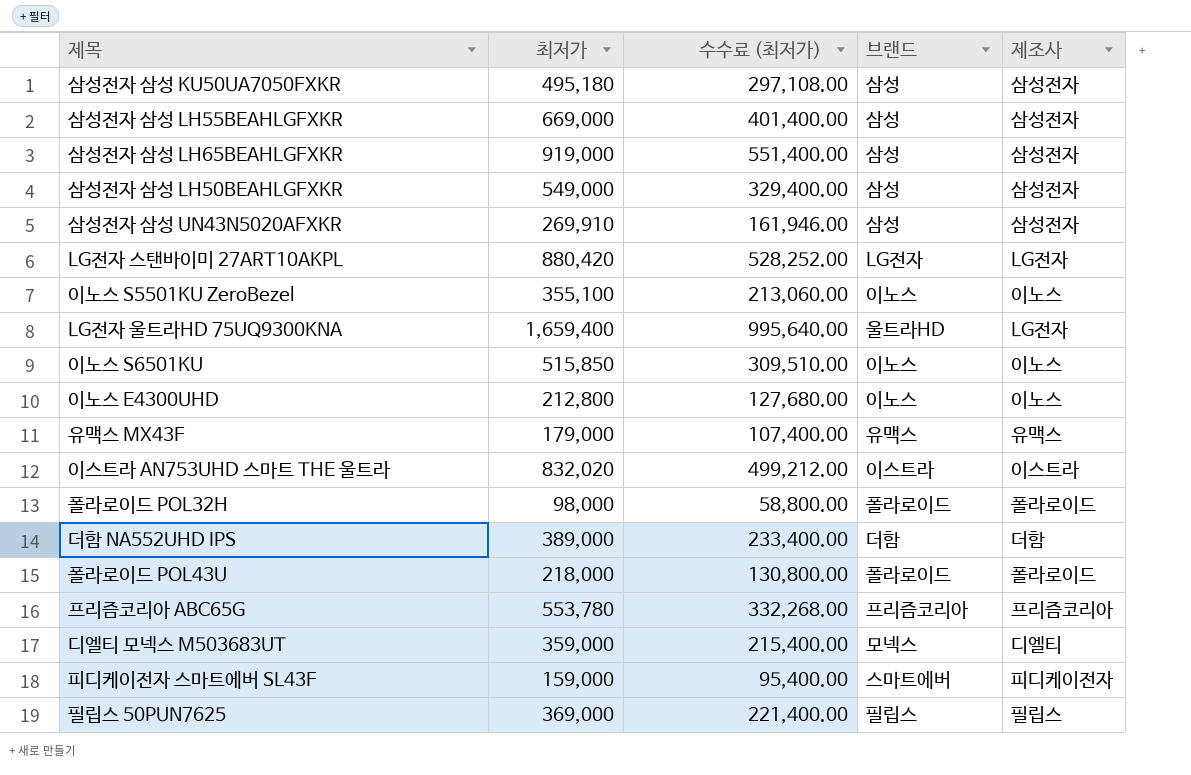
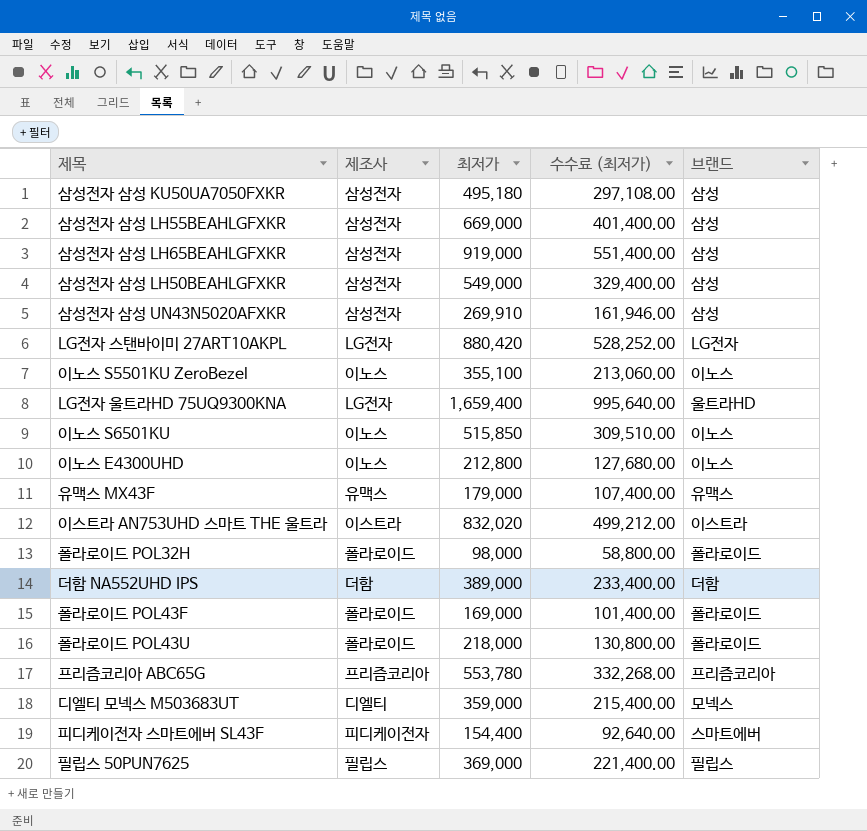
column 제조사 | position: 5 -> 2
row 폴라로이드 POL43F: none -> 폴라로이드 | 169,000 | 101,400.00 | 폴라로이드
피디케이전자 스마트에버 SL43F | 최저가: 159,000 -> 154,400
피디케이전자 스마트에버 SL43F | 수수료 (최저가): 95,400.00 -> 92,640.00

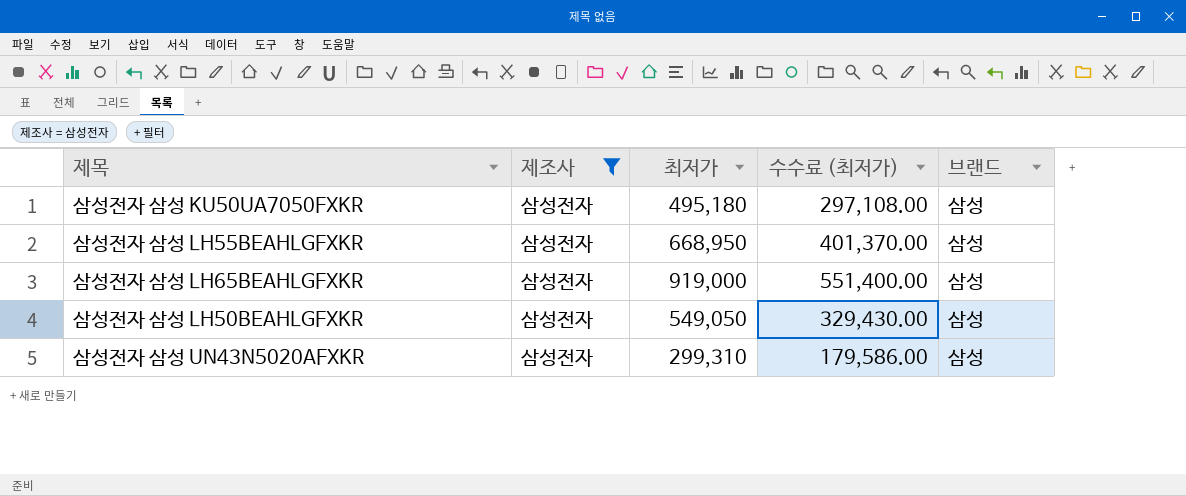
filter: none -> 제조사 = 삼성전자
삼성전자 삼성 LH55BEAHLGFXKR | 최저가: 669,000 -> 668,950
삼성전자 삼성 LH55BEAHLGFXKR | 수수료 (최저가): 401,400.00 -> 401,370.00
삼성전자 삼성 LH50BEAHLGFXKR | 최저가: 549,000 -> 549,050
삼성전자 삼성 LH50BEAHLGFXKR | 수수료 (최저가): 329,400.00 -> 329,430.00
삼성전자 삼성 UN43N5020AFXKR | 최저가: 269,910 -> 299,310
삼성전자 삼성 UN43N5020AFXKR | 수수료 (최저가): 161,946.00 -> 179,586.00

